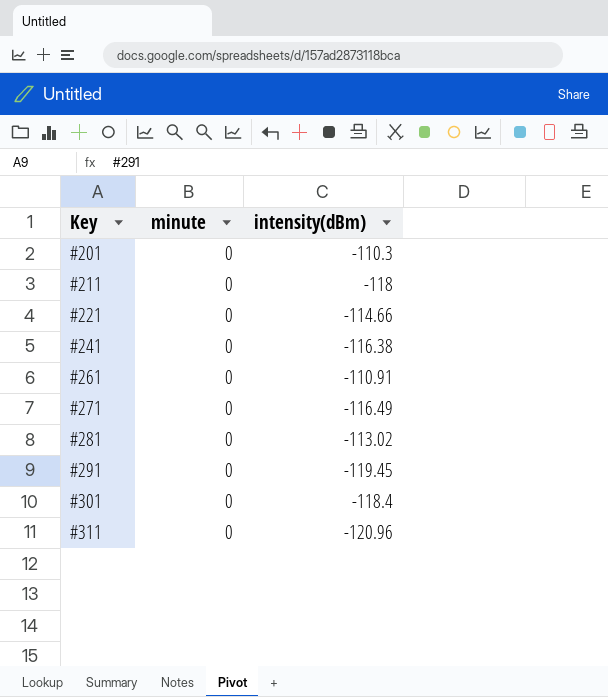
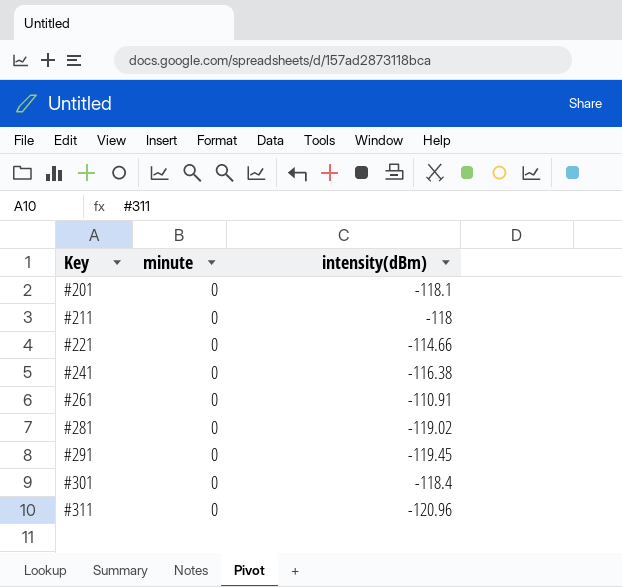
row #271: 0 | -116.49 -> none
#201 | intensity(dBm): -110.3 -> -118.1
#281 | intensity(dBm): -113.02 -> -119.02

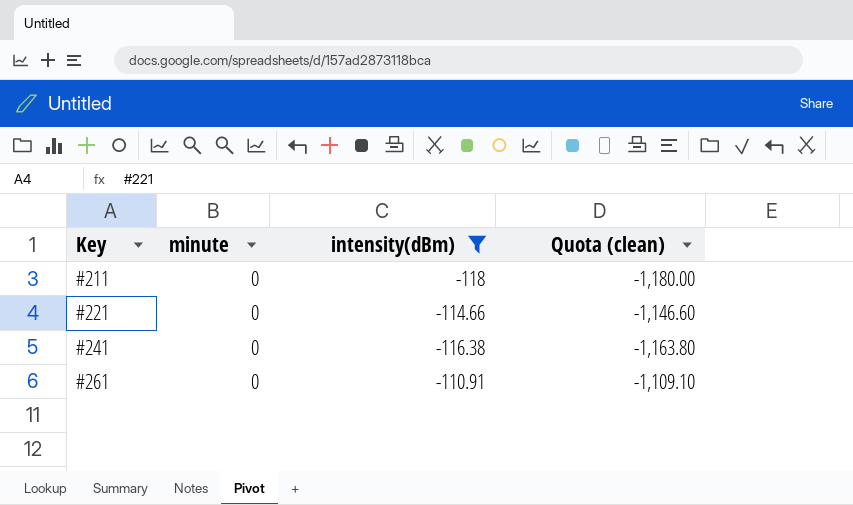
filter: none -> intensity(dBm) >= -118
column Quota (clean) | formula: none -> [intensity(dBm)] * 10

